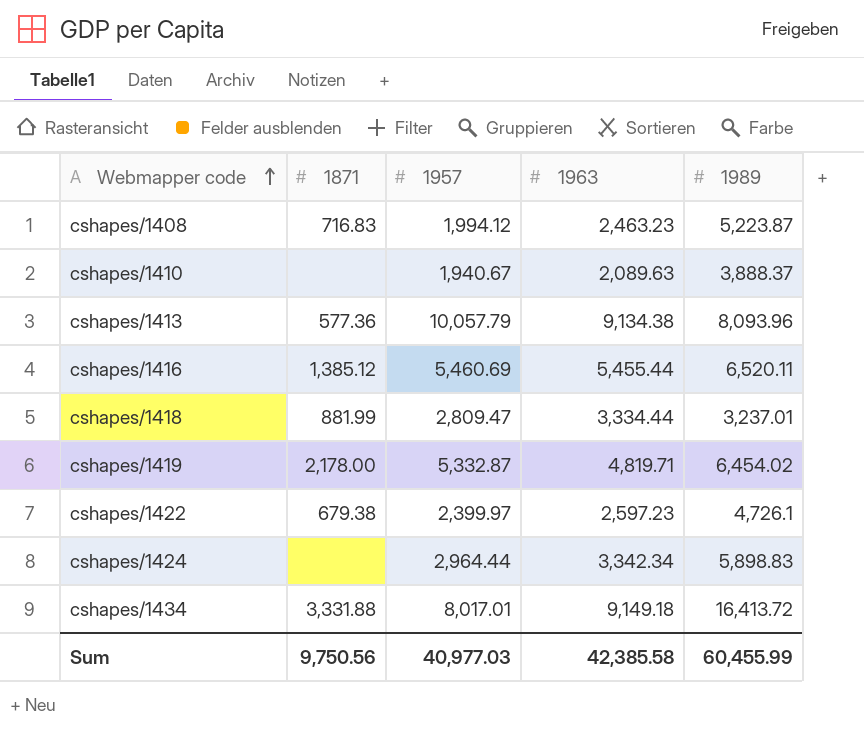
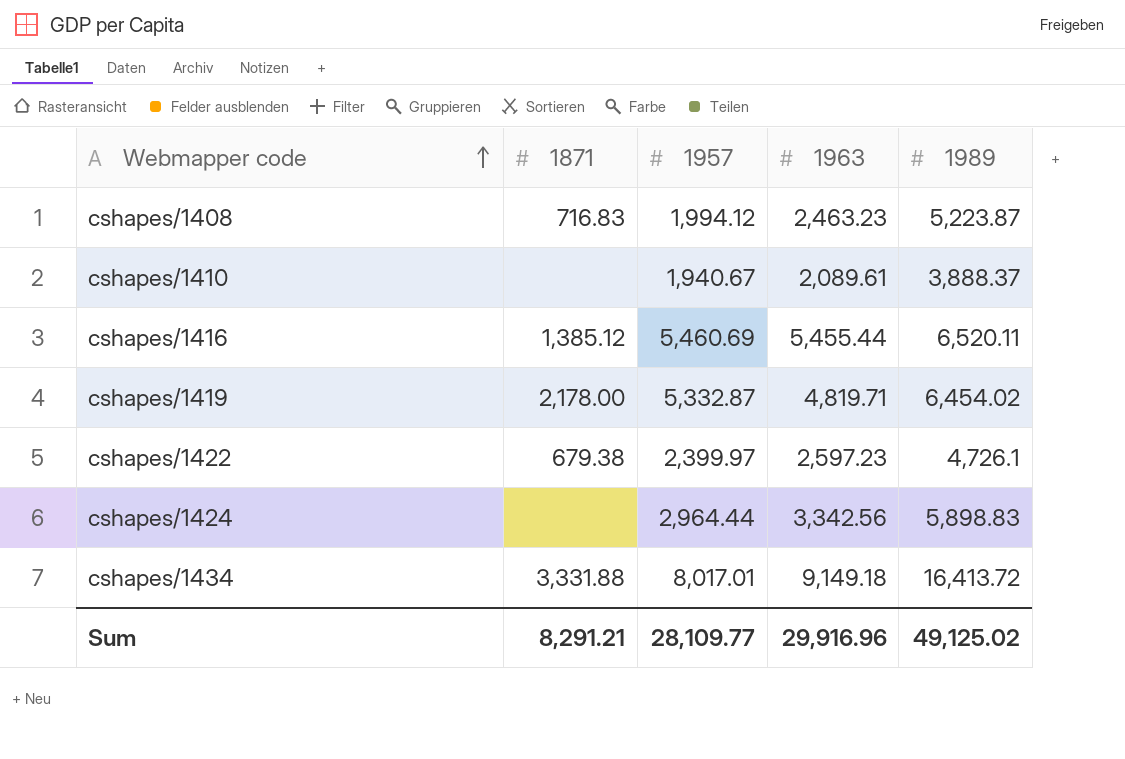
row cshapes/1413: 577.36 | 10,057.79 | 9,134.38 | 8,093.96 -> none
row cshapes/1418: 881.99 | 2,809.47 | 3,334.44 | 3,237.01 -> none
cshapes/1410 | 1963: 2,089.63 -> 2,089.61
cshapes/1424 | 1963: 3,342.34 -> 3,342.56
Sum | 1871: 9,750.56 -> 8,291.21
Sum | 1957: 40,977.03 -> 28,109.77
Sum | 1963: 42,385.58 -> 29,916.96
Sum | 1989: 60,455.99 -> 49,125.02

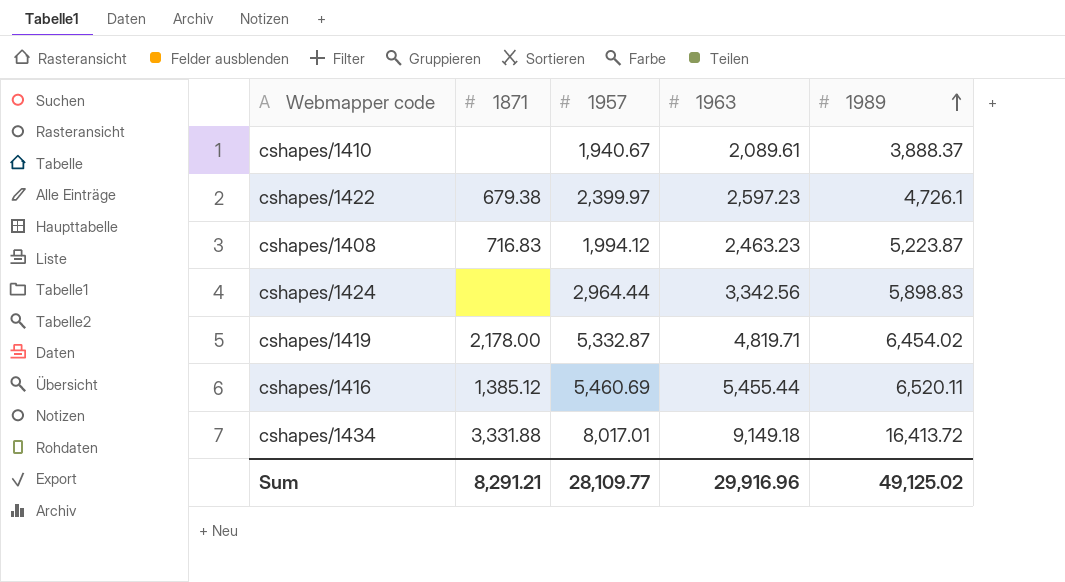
row order: Webmapper code ascending -> 1989 ascending

